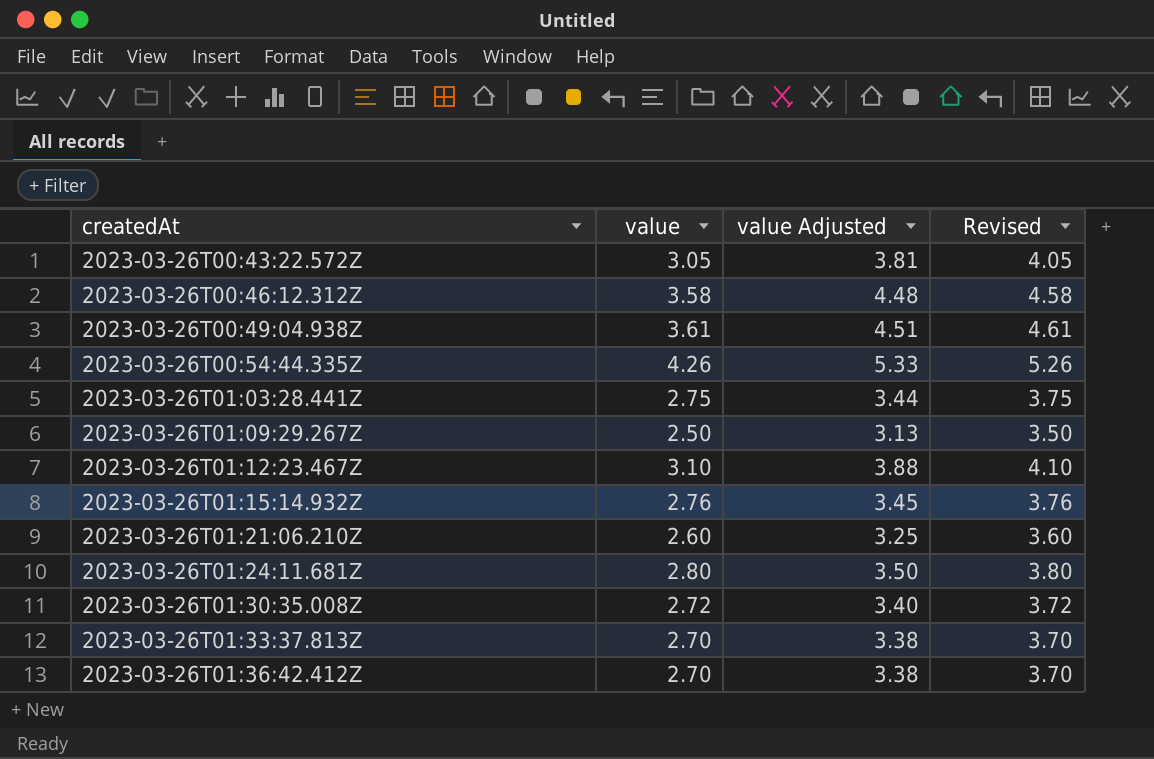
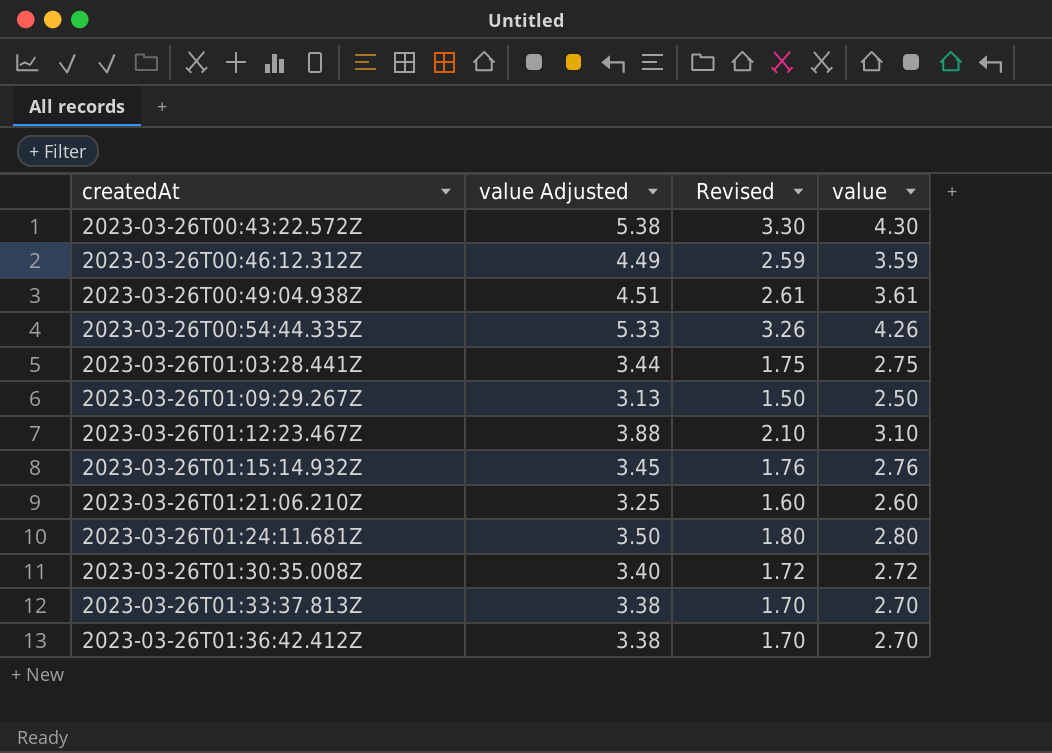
column Revised | formula: [value] + 1 -> [value] - 1
column value | position: 2 -> 4
2023-03-26T00:43:22.572Z | value Adjusted: 3.81 -> 5.38
2023-03-26T00:43:22.572Z | value: 3.05 -> 4.30
2023-03-26T00:46:12.312Z | value Adjusted: 4.48 -> 4.49
2023-03-26T00:46:12.312Z | value: 3.58 -> 3.59

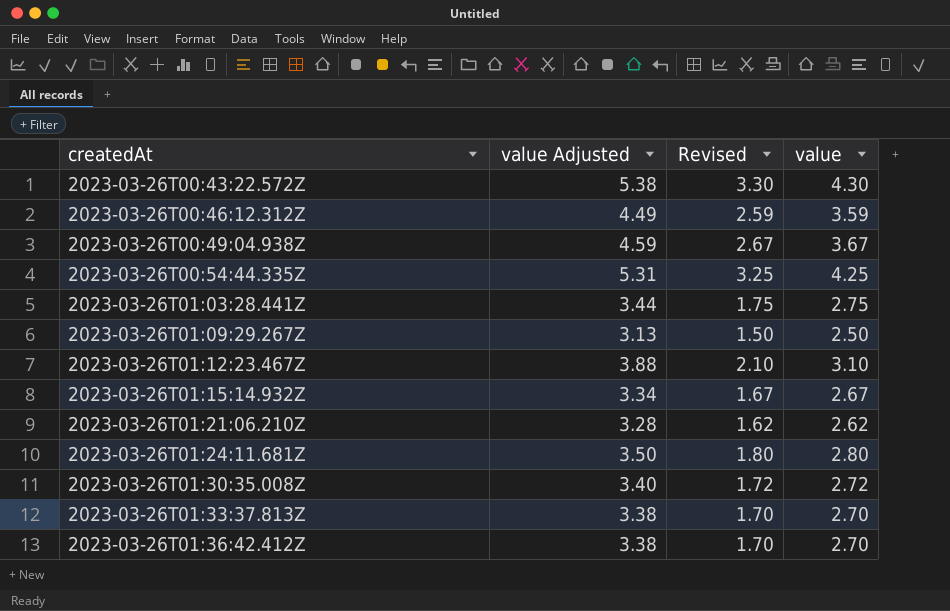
2023-03-26T00:49:04.938Z | value Adjusted: 4.51 -> 4.59
2023-03-26T00:49:04.938Z | Revised: 2.61 -> 2.67
2023-03-26T00:49:04.938Z | value: 3.61 -> 3.67
2023-03-26T00:54:44.335Z | value Adjusted: 5.33 -> 5.31
2023-03-26T00:54:44.335Z | Revised: 3.26 -> 3.25
2023-03-26T00:54:44.335Z | value: 4.26 -> 4.25
2023-03-26T01:15:14.932Z | value Adjusted: 3.45 -> 3.34
2023-03-26T01:15:14.932Z | Revised: 1.76 -> 1.67
2023-03-26T01:15:14.932Z | value: 2.76 -> 2.67
2023-03-26T01:21:06.210Z | value Adjusted: 3.25 -> 3.28
2023-03-26T01:21:06.210Z | Revised: 1.60 -> 1.62
2023-03-26T01:21:06.210Z | value: 2.60 -> 2.62

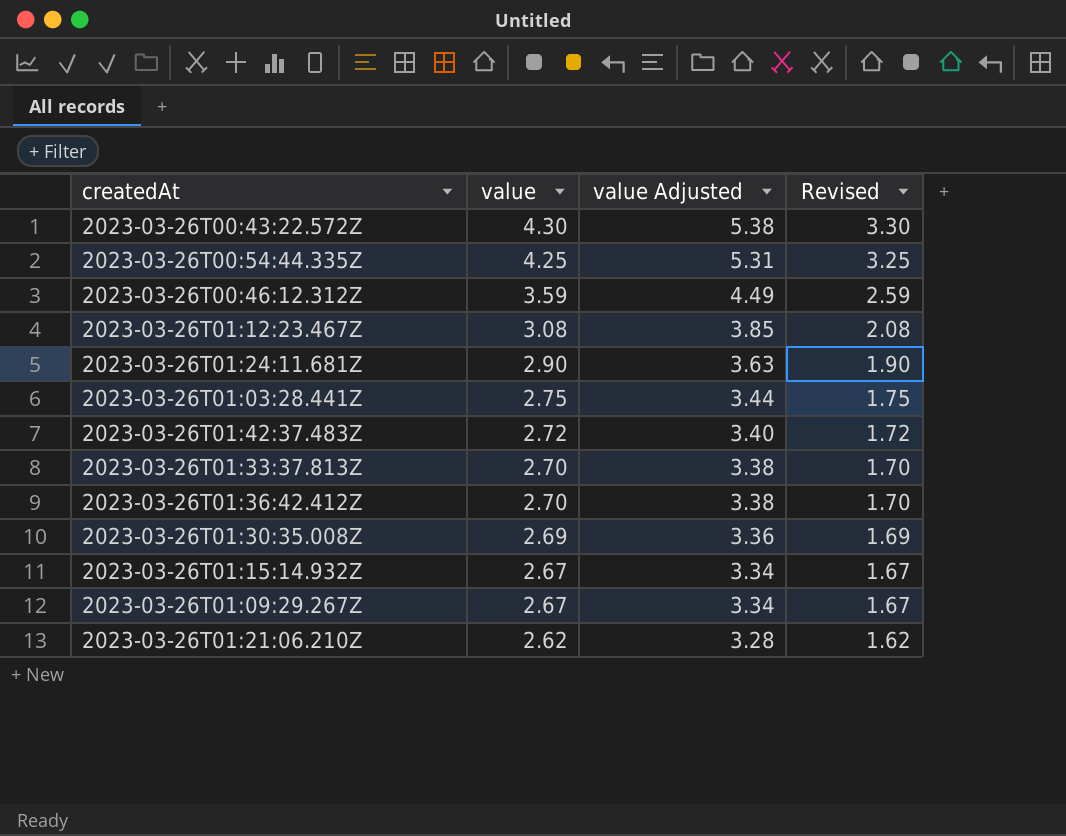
row order: createdAt ascending -> value descending
column value | position: 4 -> 2
row 2023-03-26T00:49:04.938Z: 4.59 | 2.67 | 3.67 -> none
2023-03-26T01:12:23.467Z | value: 3.10 -> 3.08
2023-03-26T01:12:23.467Z | value Adjusted: 3.88 -> 3.85
2023-03-26T01:12:23.467Z | Revised: 2.10 -> 2.08
2023-03-26T01:24:11.681Z | value: 2.80 -> 2.90
2023-03-26T01:24:11.681Z | value Adjusted: 3.50 -> 3.63
2023-03-26T01:24:11.681Z | Revised: 1.80 -> 1.90
row 2023-03-26T01:42:37.483Z: none -> 2.72 | 3.40 | 1.72
2023-03-26T01:30:35.008Z | value: 2.72 -> 2.69
2023-03-26T01:30:35.008Z | value Adjusted: 3.40 -> 3.36
2023-03-26T01:30:35.008Z | Revised: 1.72 -> 1.69
2023-03-26T01:09:29.267Z | value: 2.50 -> 2.67
2023-03-26T01:09:29.267Z | value Adjusted: 3.13 -> 3.34
2023-03-26T01:09:29.267Z | Revised: 1.50 -> 1.67

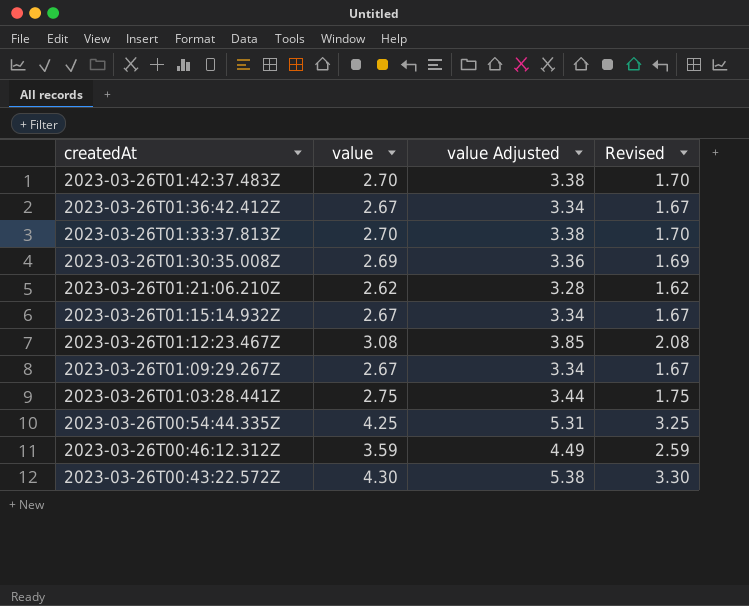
row order: value descending -> createdAt descending
row 2023-03-26T01:24:11.681Z: 2.90 | 3.63 | 1.90 -> none
2023-03-26T01:42:37.483Z | value: 2.72 -> 2.70
2023-03-26T01:42:37.483Z | value Adjusted: 3.40 -> 3.38
2023-03-26T01:42:37.483Z | Revised: 1.72 -> 1.70
2023-03-26T01:36:42.412Z | value: 2.70 -> 2.67
2023-03-26T01:36:42.412Z | value Adjusted: 3.38 -> 3.34
2023-03-26T01:36:42.412Z | Revised: 1.70 -> 1.67

